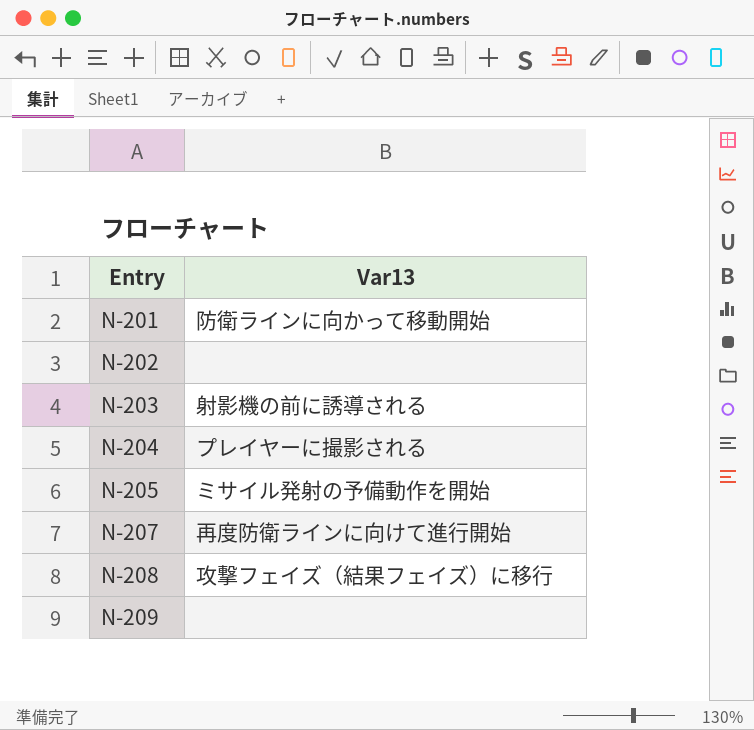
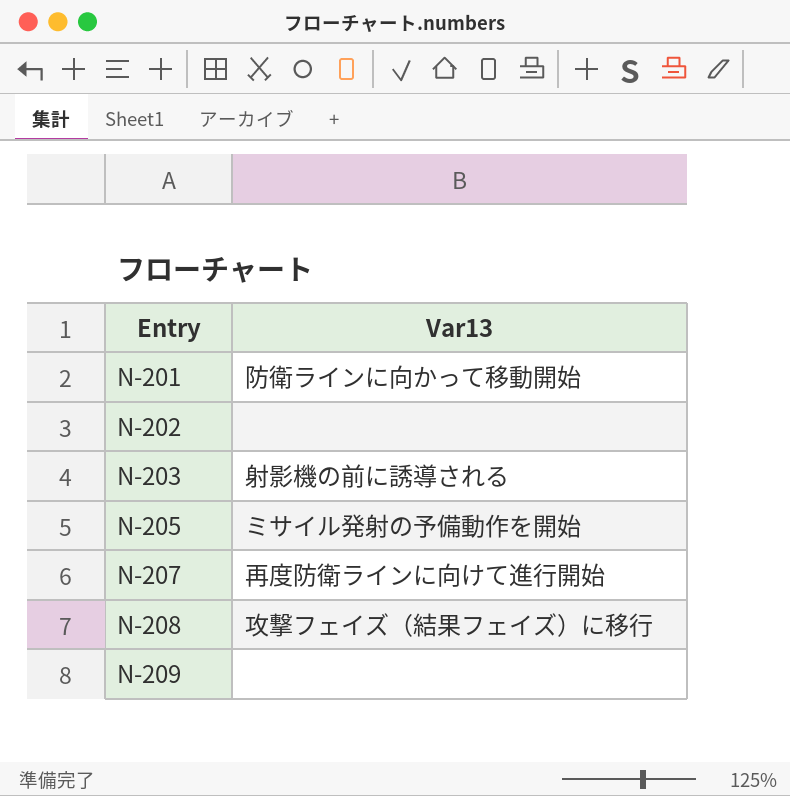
row N-204: プレイヤーに撮影される -> none

